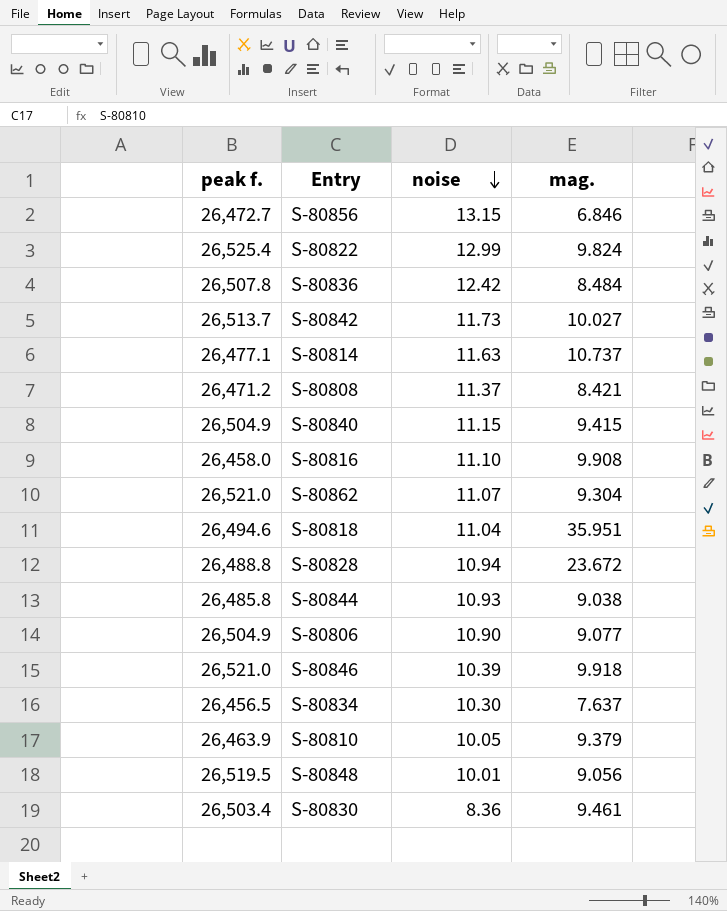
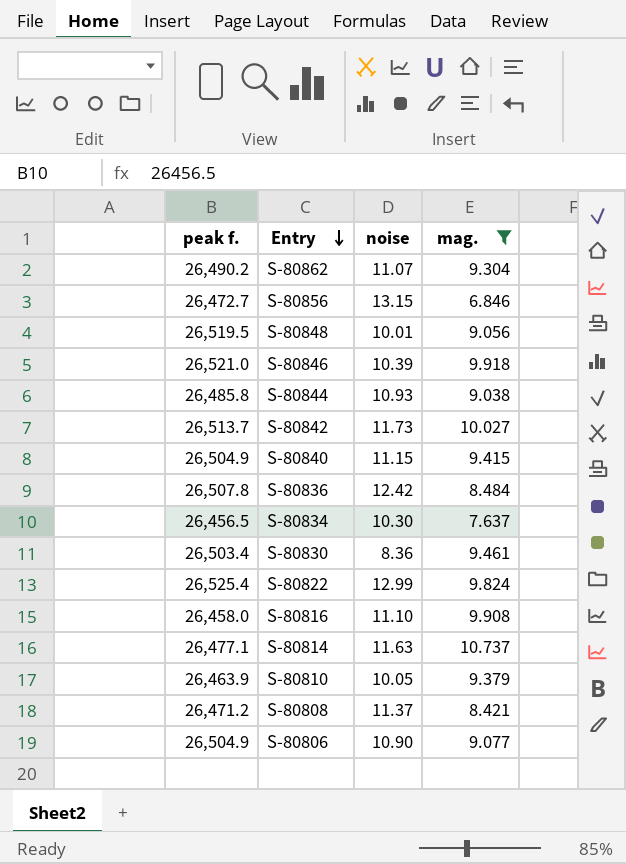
filter: none -> mag. <= 10.737
row order: noise descending -> Entry descending
S-80862 | peak f.: 26,521.0 -> 26,490.2

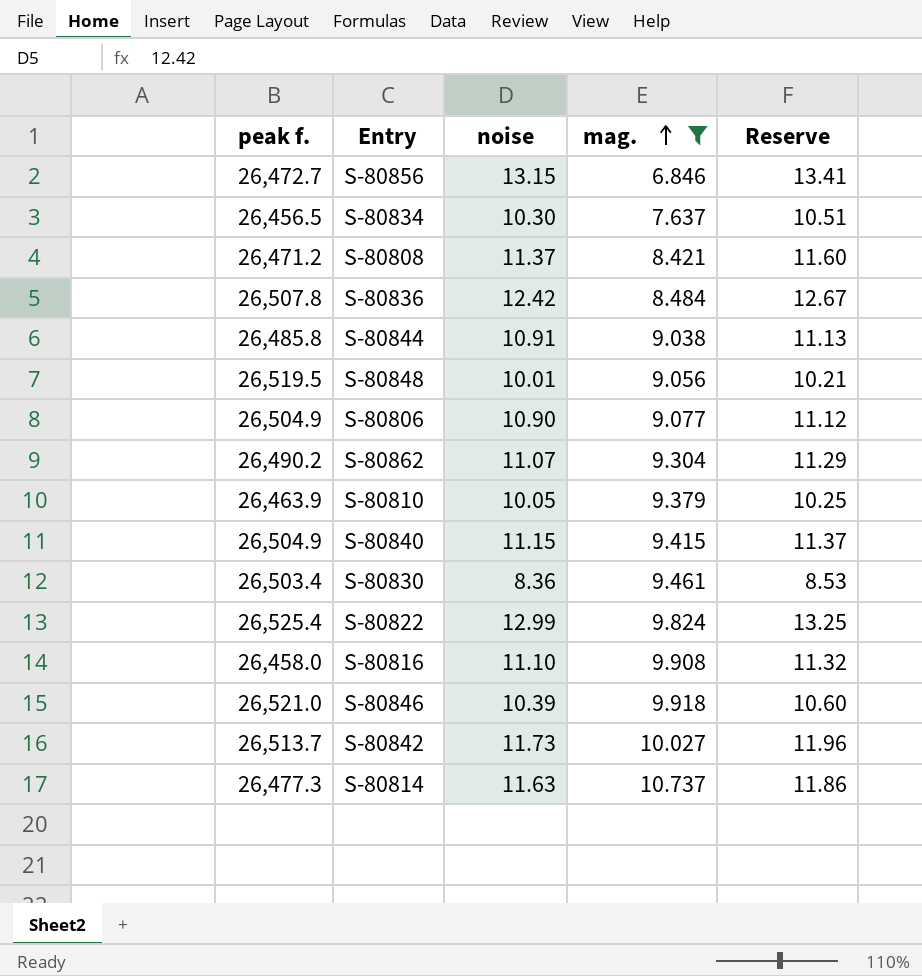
row order: Entry descending -> mag. ascending
column Reserve | formula: none -> [noise] * 1.02
S-80844 | noise: 10.93 -> 10.91
S-80814 | peak f.: 26,477.1 -> 26,477.3

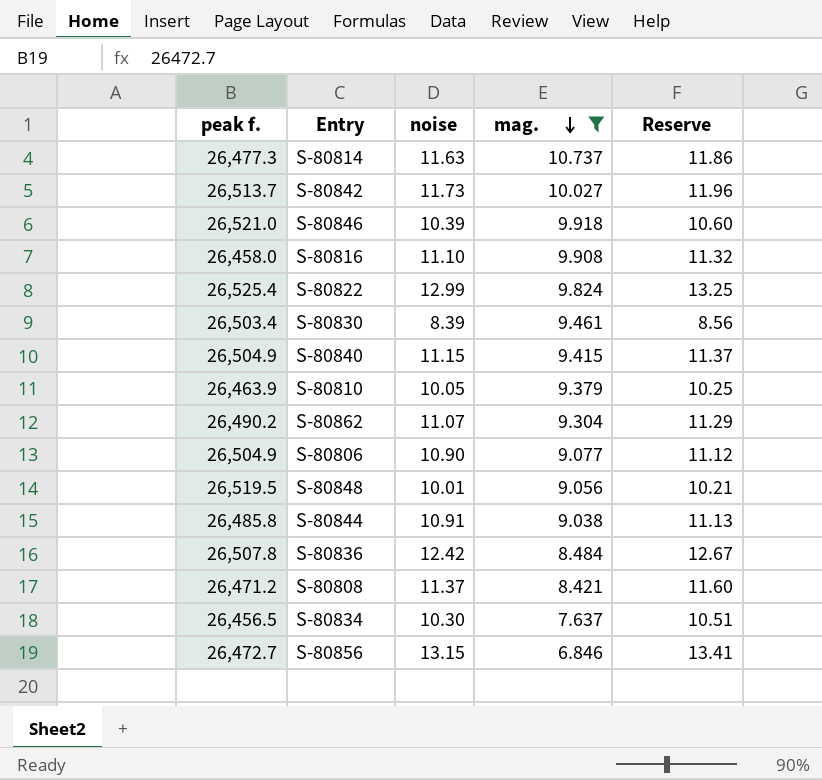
row order: mag. ascending -> mag. descending
S-80830 | noise: 8.36 -> 8.39
S-80830 | Reserve: 8.53 -> 8.56

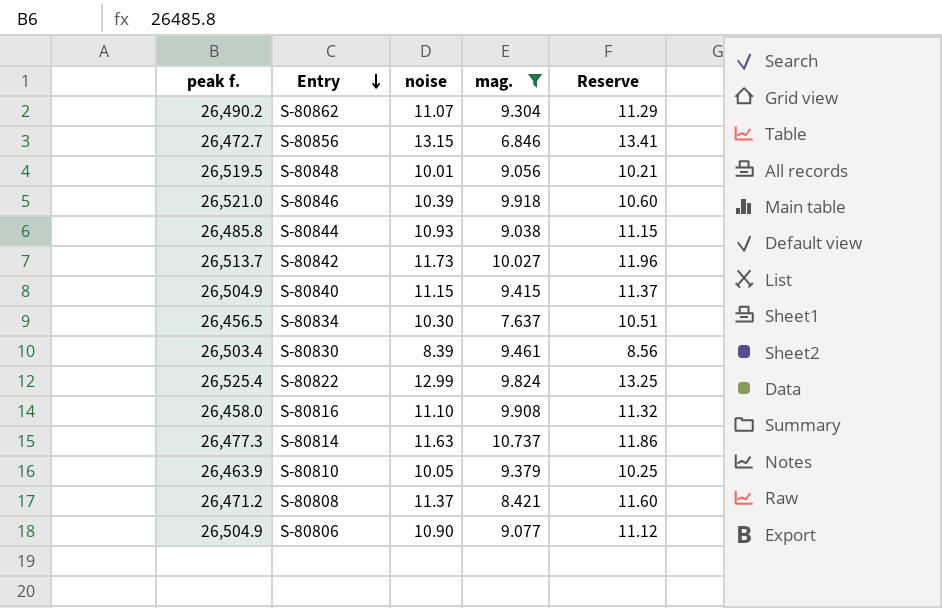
row order: mag. descending -> Entry descending
row S-80836: 26,507.8 | 12.42 | 8.484 | 12.67 -> none
S-80844 | noise: 10.91 -> 10.93
S-80844 | Reserve: 11.13 -> 11.15

